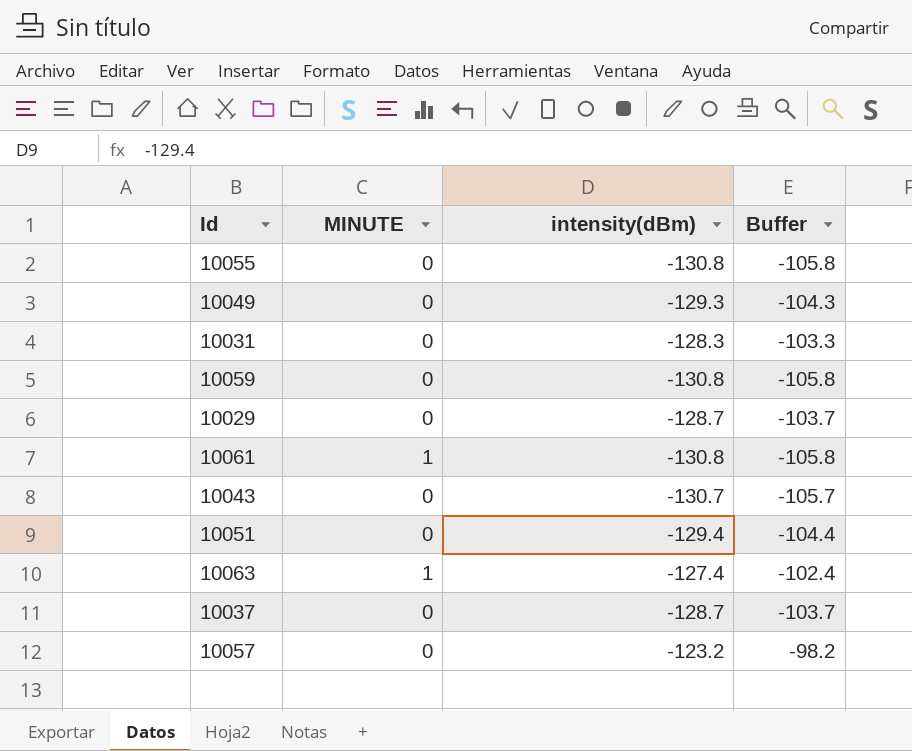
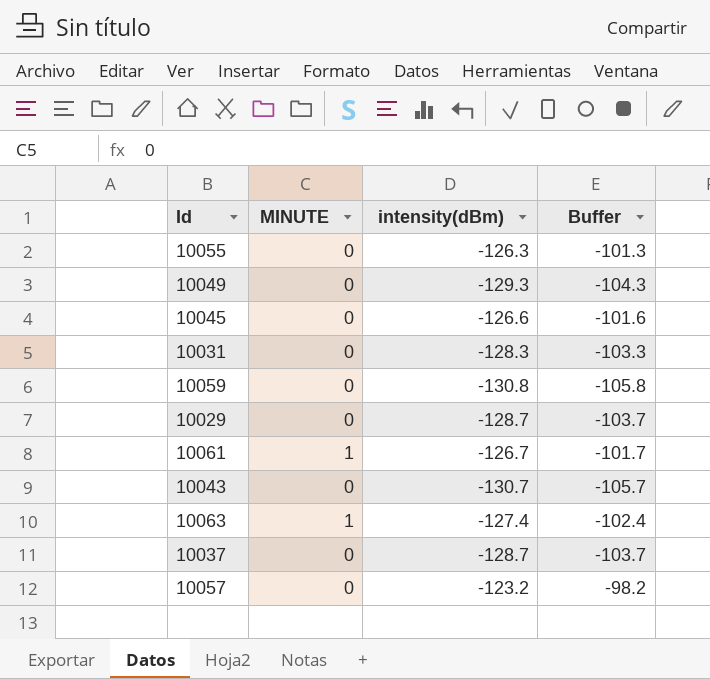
row 10051: 0 | -129.4 | -104.4 -> none
10055 | intensity(dBm): -130.8 -> -126.3
10055 | Buffer: -105.8 -> -101.3
row 10045: none -> 0 | -126.6 | -101.6
10061 | intensity(dBm): -130.8 -> -126.7
10061 | Buffer: -105.8 -> -101.7

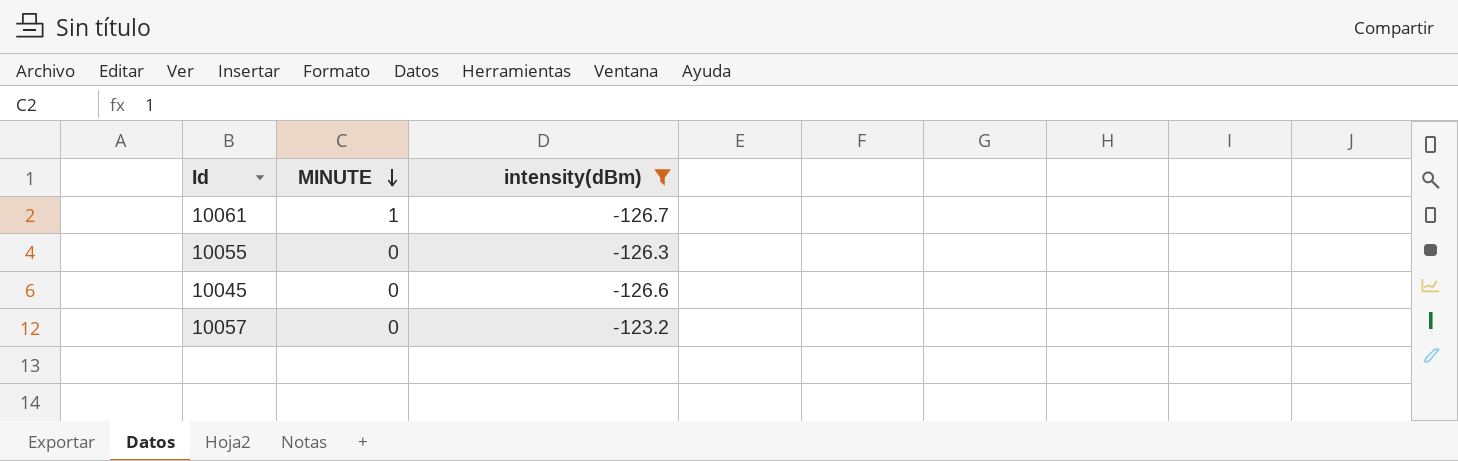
filter: none -> intensity(dBm) >= -126.7
row order: none -> MINUTE descending
column Buffer | formula: [intensity(dBm)] + 25 -> none

